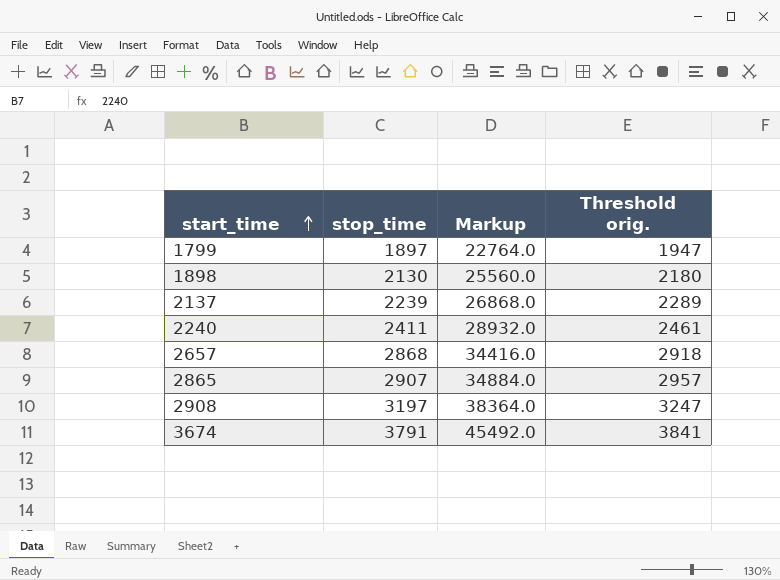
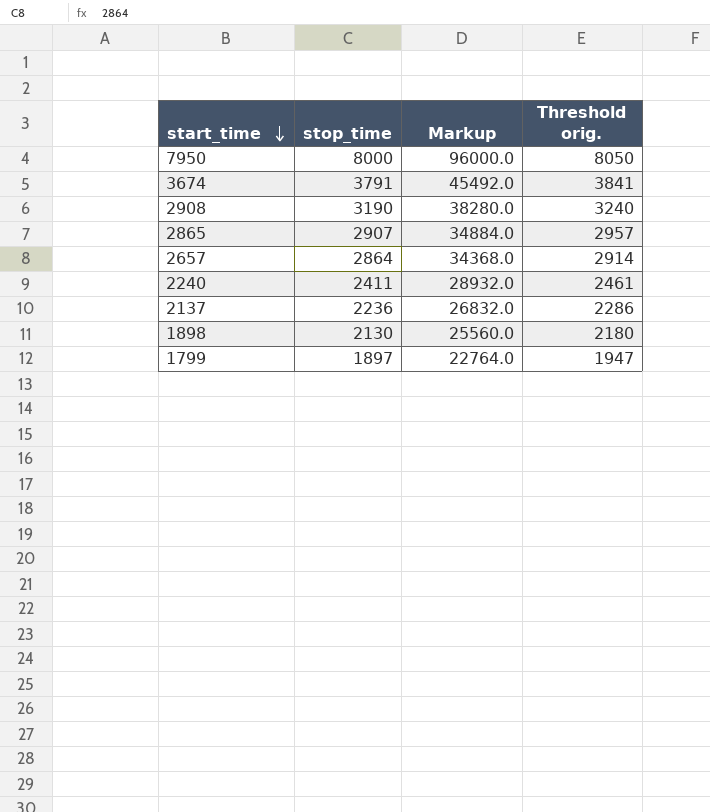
row order: start_time ascending -> start_time descending
row 7950: none -> 8000 | 96000.0 | 8050
2908 | stop_time: 3197 -> 3190
2908 | Markup: 38364.0 -> 38280.0
2908 | Threshold orig.: 3247 -> 3240
2657 | stop_time: 2868 -> 2864
2657 | Markup: 34416.0 -> 34368.0
2657 | Threshold orig.: 2918 -> 2914
2137 | stop_time: 2239 -> 2236
2137 | Markup: 26868.0 -> 26832.0
2137 | Threshold orig.: 2289 -> 2286

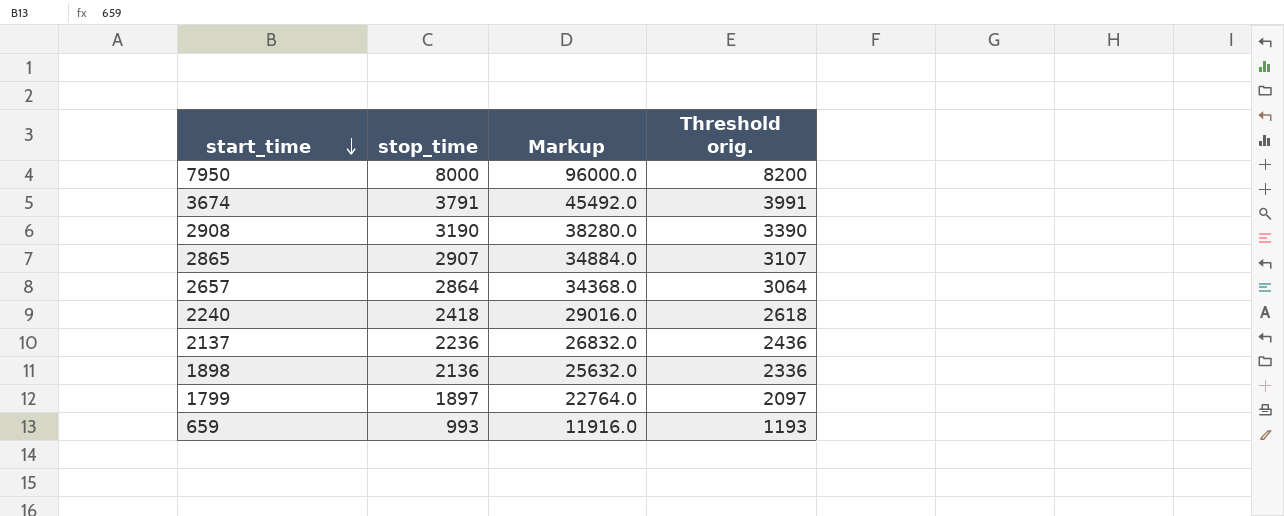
column Threshold orig. | formula: [stop_time] + 50 -> [stop_time] + 200
2240 | stop_time: 2411 -> 2418
2240 | Markup: 28932.0 -> 29016.0
1898 | stop_time: 2130 -> 2136
1898 | Markup: 25560.0 -> 25632.0
row 659: none -> 993 | 11916.0 | 1193

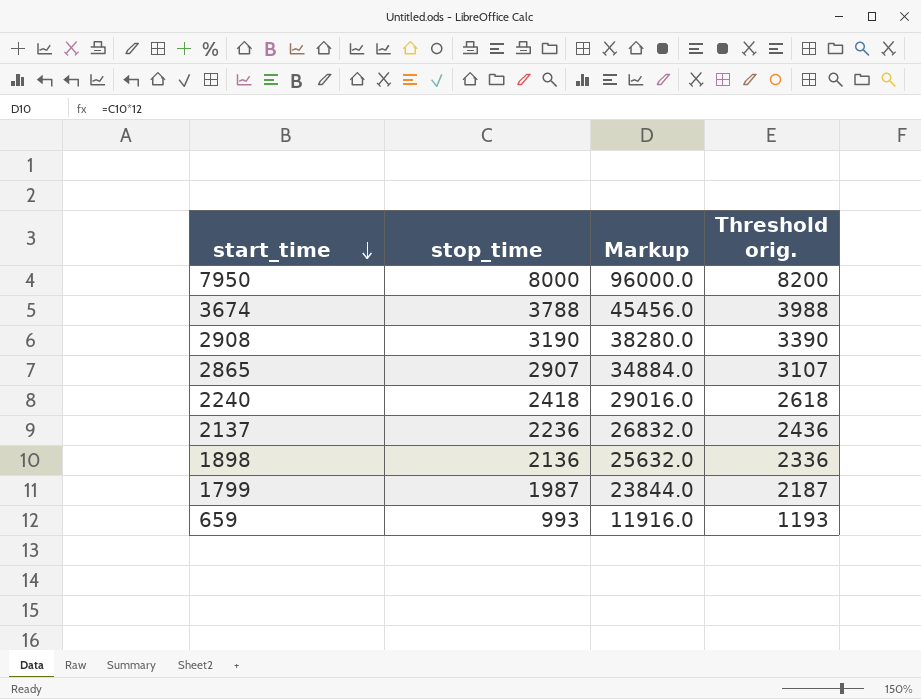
row 2657: 2864 | 34368.0 | 3064 -> none
3674 | stop_time: 3791 -> 3788
3674 | Markup: 45492.0 -> 45456.0
3674 | Threshold orig.: 3991 -> 3988
1799 | stop_time: 1897 -> 1987
1799 | Markup: 22764.0 -> 23844.0
1799 | Threshold orig.: 2097 -> 2187

